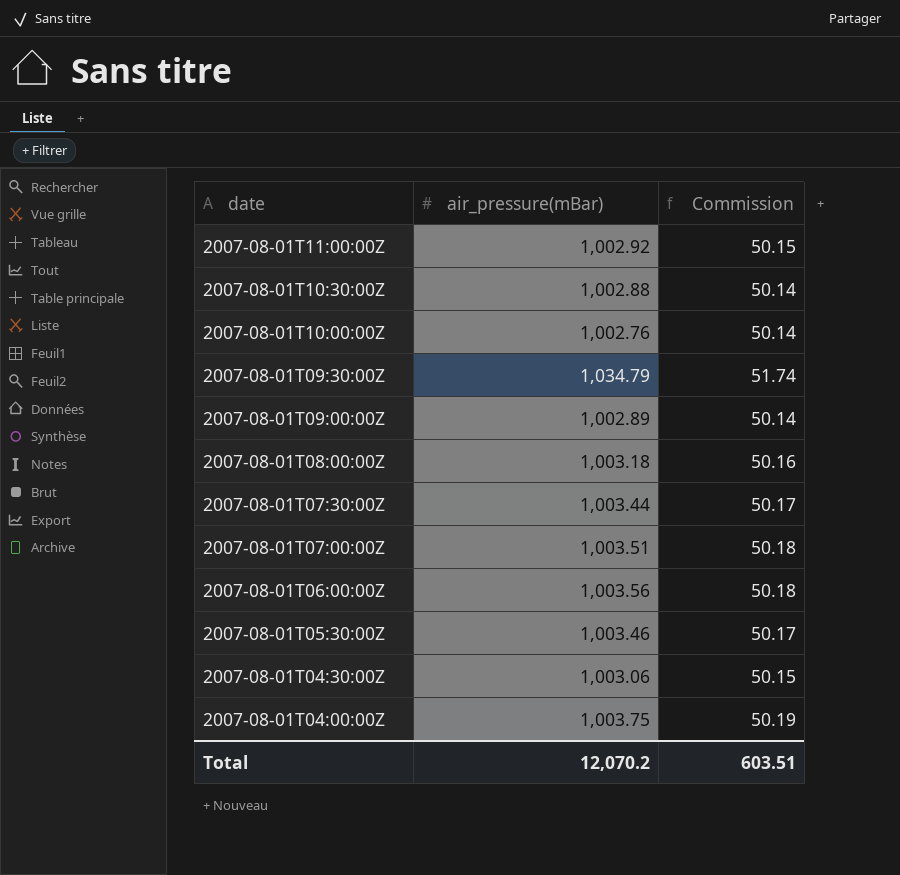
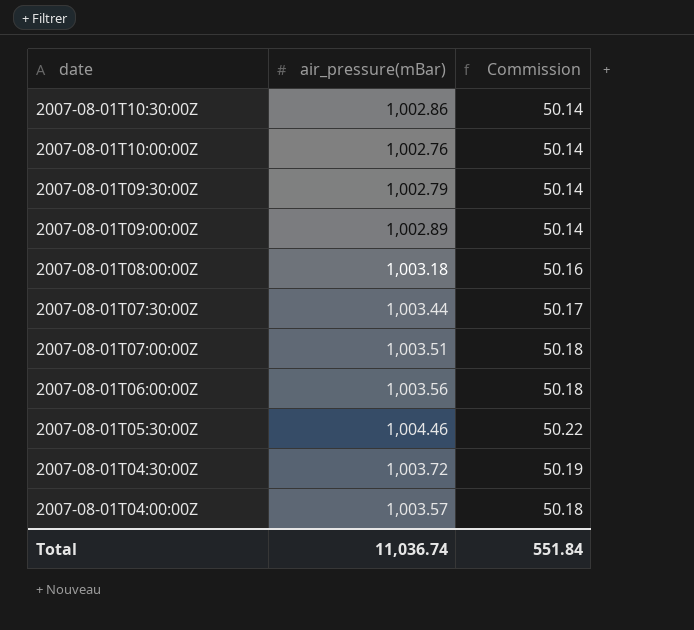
row 2007-08-01T11:00:00Z: 1,002.92 | 50.15 -> none
2007-08-01T10:30:00Z | air_pressure(mBar): 1,002.88 -> 1,002.86
2007-08-01T09:30:00Z | air_pressure(mBar): 1,034.79 -> 1,002.79
2007-08-01T09:30:00Z | Commission: 51.74 -> 50.14
2007-08-01T05:30:00Z | air_pressure(mBar): 1,003.46 -> 1,004.46
2007-08-01T05:30:00Z | Commission: 50.17 -> 50.22
2007-08-01T04:30:00Z | air_pressure(mBar): 1,003.06 -> 1,003.72
2007-08-01T04:30:00Z | Commission: 50.15 -> 50.19
2007-08-01T04:00:00Z | air_pressure(mBar): 1,003.75 -> 1,003.57
2007-08-01T04:00:00Z | Commission: 50.19 -> 50.18
Total | air_pressure(mBar): 12,070.2 -> 11,036.74
Total | Commission: 603.51 -> 551.84

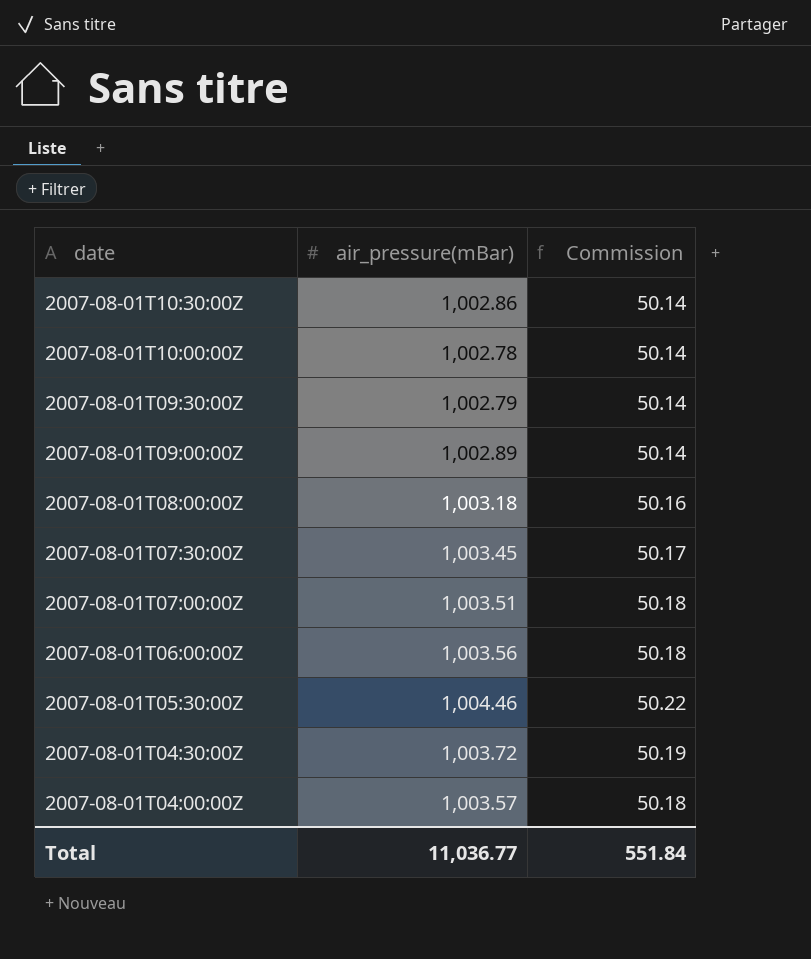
2007-08-01T10:00:00Z | air_pressure(mBar): 1,002.76 -> 1,002.78
2007-08-01T07:30:00Z | air_pressure(mBar): 1,003.44 -> 1,003.45
Total | air_pressure(mBar): 11,036.74 -> 11,036.77

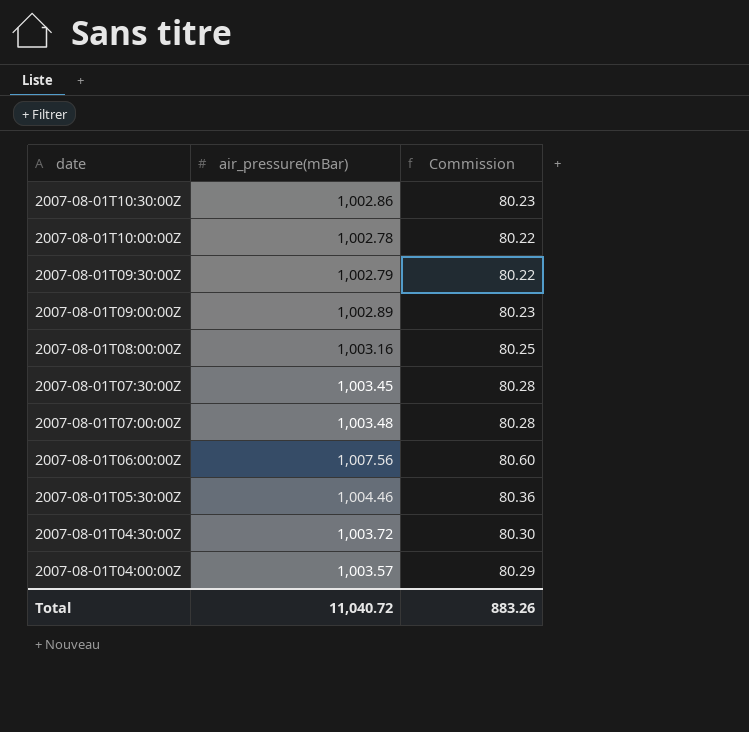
column Commission | formula: [air_pressure(mBar)] * 0.05 -> [air_pressure(mBar)] * 0.08
2007-08-01T08:00:00Z | air_pressure(mBar): 1,003.18 -> 1,003.16
2007-08-01T07:00:00Z | air_pressure(mBar): 1,003.51 -> 1,003.48
2007-08-01T06:00:00Z | air_pressure(mBar): 1,003.56 -> 1,007.56
Total | air_pressure(mBar): 11,036.77 -> 11,040.72
Total | Commission: 551.84 -> 883.26

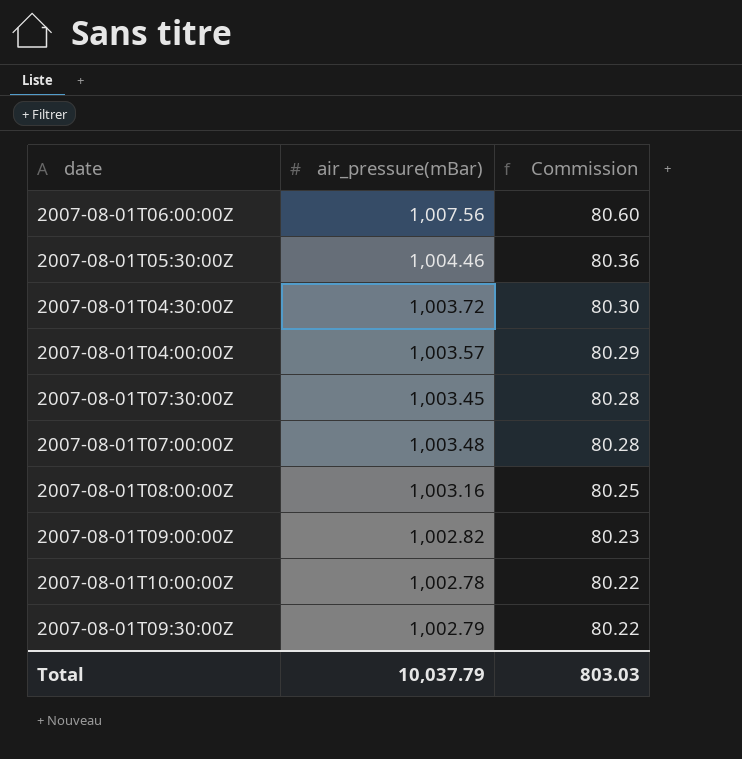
row order: date descending -> Commission descending
row 2007-08-01T10:30:00Z: 1,002.86 | 80.23 -> none
2007-08-01T09:00:00Z | air_pressure(mBar): 1,002.89 -> 1,002.82
Total | air_pressure(mBar): 11,040.72 -> 10,037.79
Total | Commission: 883.26 -> 803.03

